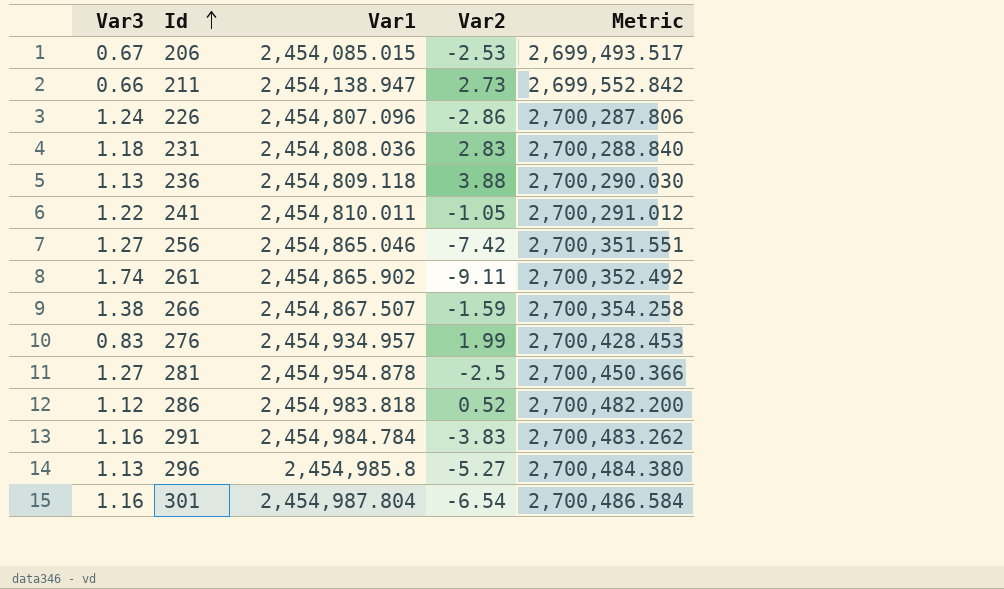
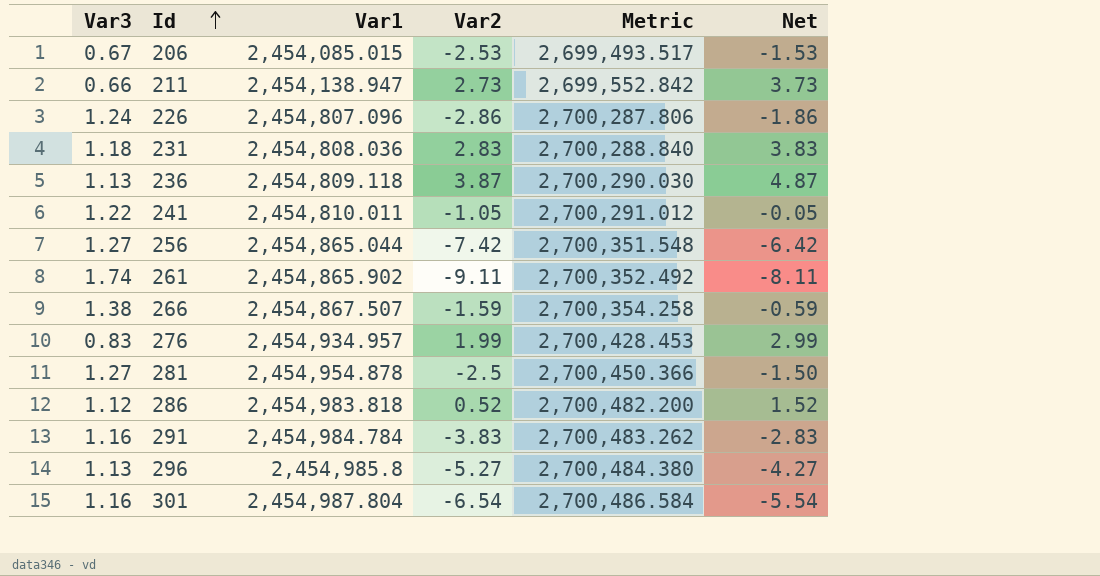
column Net | formula: none -> [Var2] + 1
236 | Var2: 3.88 -> 3.87
256 | Var1: 2,454,865.046 -> 2,454,865.044
256 | Metric: 2,700,351.551 -> 2,700,351.548

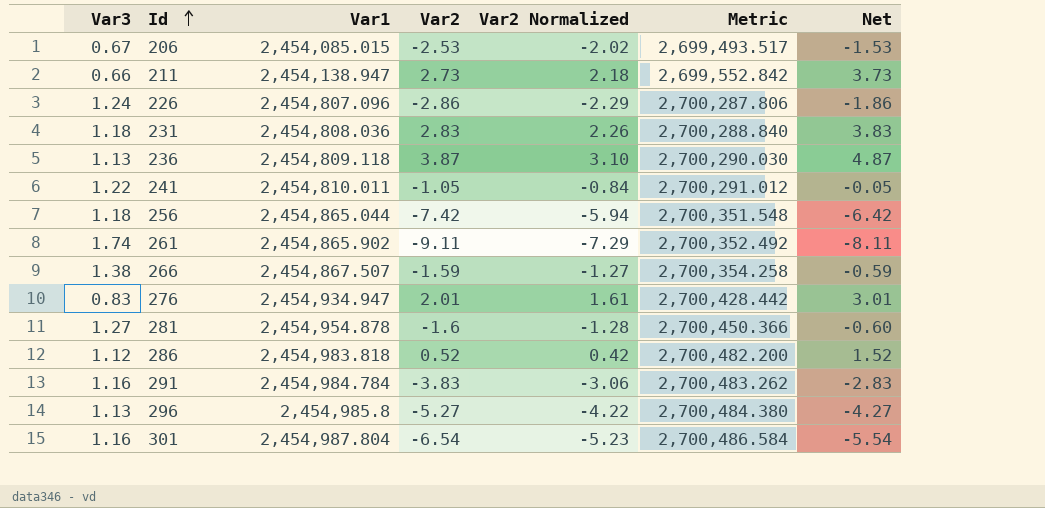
column Var2 Normalized | formula: none -> [Var2] * 0.8
256 | Var3: 1.27 -> 1.18
276 | Var1: 2,454,934.957 -> 2,454,934.947
276 | Var2: 1.99 -> 2.01
276 | Metric: 2,700,428.453 -> 2,700,428.442
276 | Net: 2.99 -> 3.01
281 | Var2: -2.5 -> -1.6
281 | Net: -1.50 -> -0.60

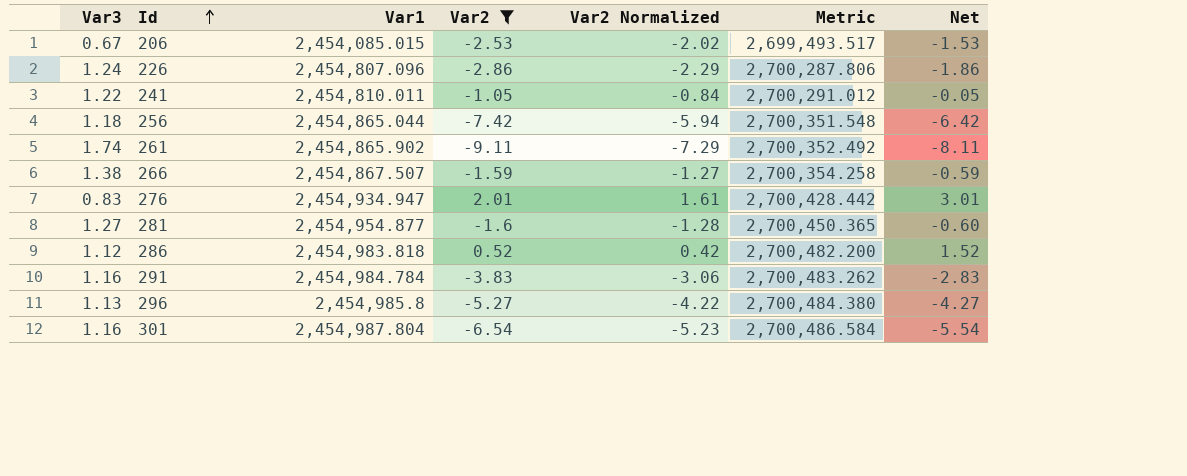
filter: none -> Var2 <= 2.01
281 | Var1: 2,454,954.878 -> 2,454,954.877
281 | Metric: 2,700,450.366 -> 2,700,450.365

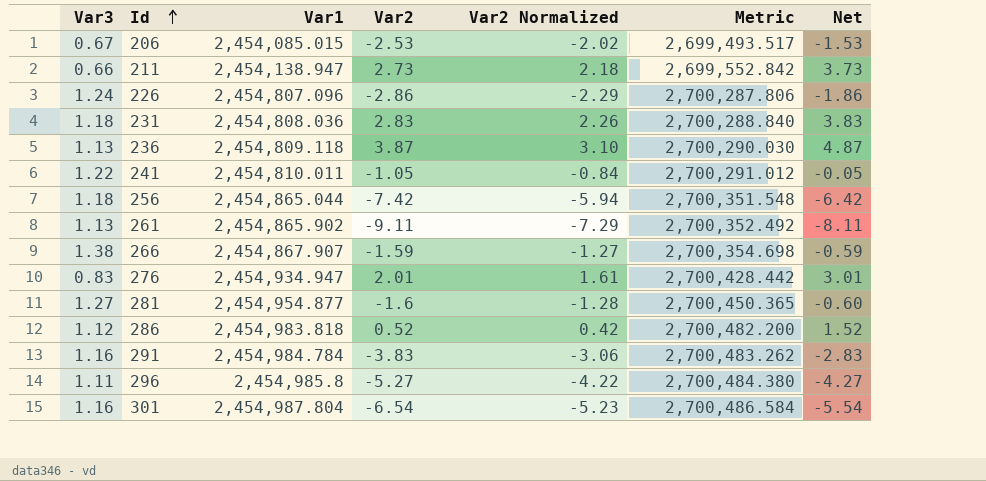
filter: Var2 <= 2.01 -> none
261 | Var3: 1.74 -> 1.13
266 | Var1: 2,454,867.507 -> 2,454,867.907
266 | Metric: 2,700,354.258 -> 2,700,354.698
296 | Var3: 1.13 -> 1.11

